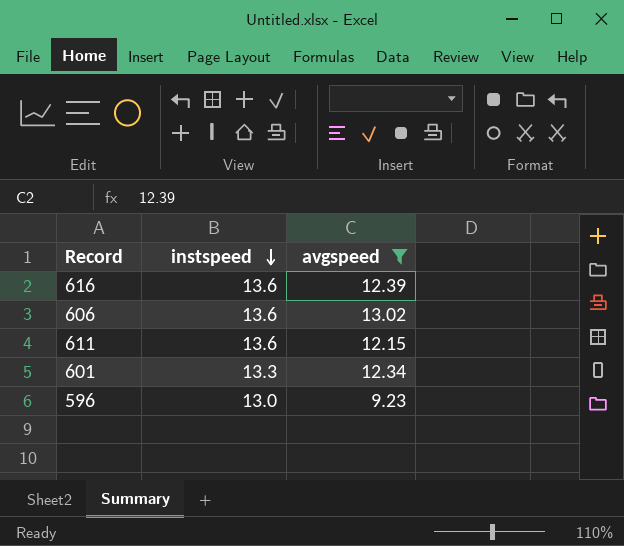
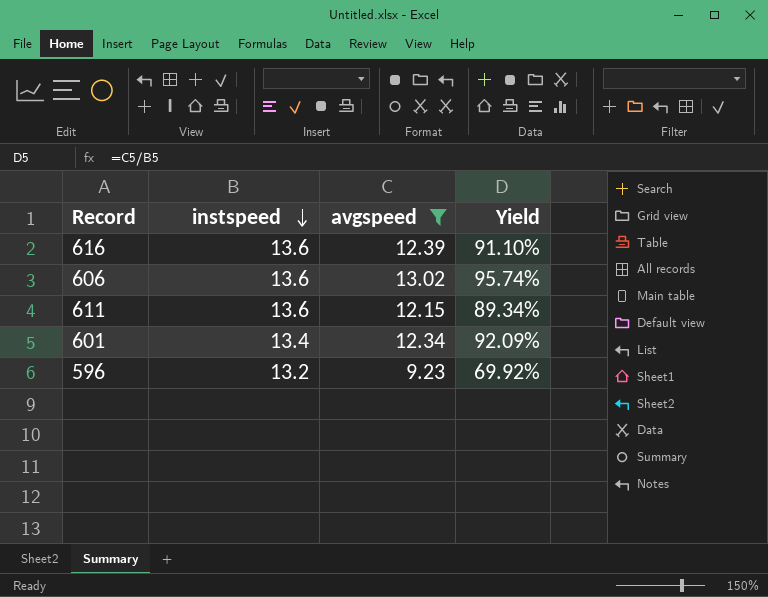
column Yield | formula: none -> [avgspeed] / [instspeed]
601 | instspeed: 13.3 -> 13.4
596 | instspeed: 13.0 -> 13.2

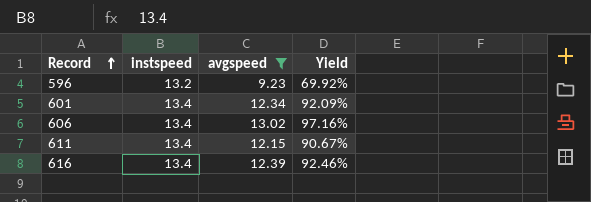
row order: instspeed descending -> Record ascending
606 | instspeed: 13.6 -> 13.4
606 | Yield: 95.74% -> 97.16%
611 | instspeed: 13.6 -> 13.4
611 | Yield: 89.34% -> 90.67%
616 | instspeed: 13.6 -> 13.4
616 | Yield: 91.10% -> 92.46%

